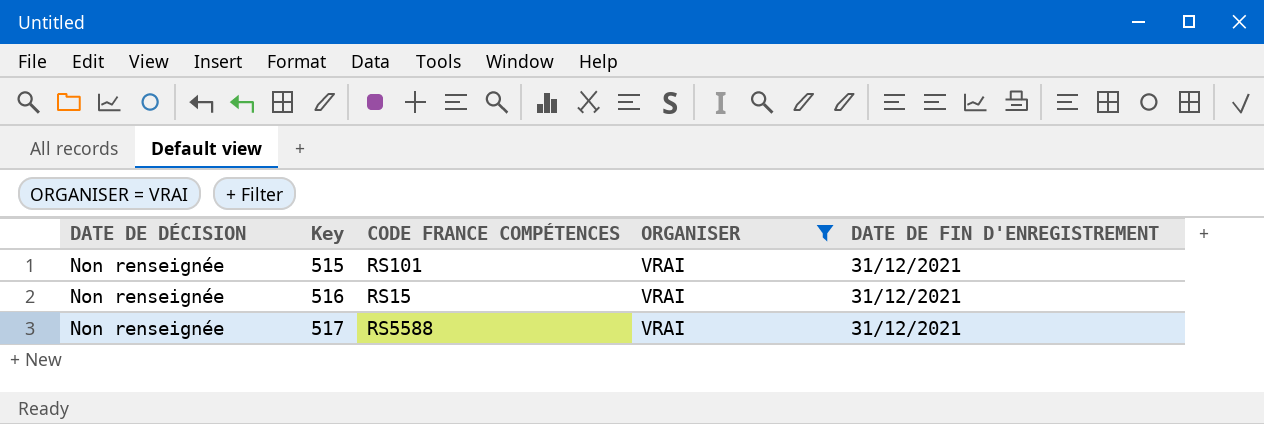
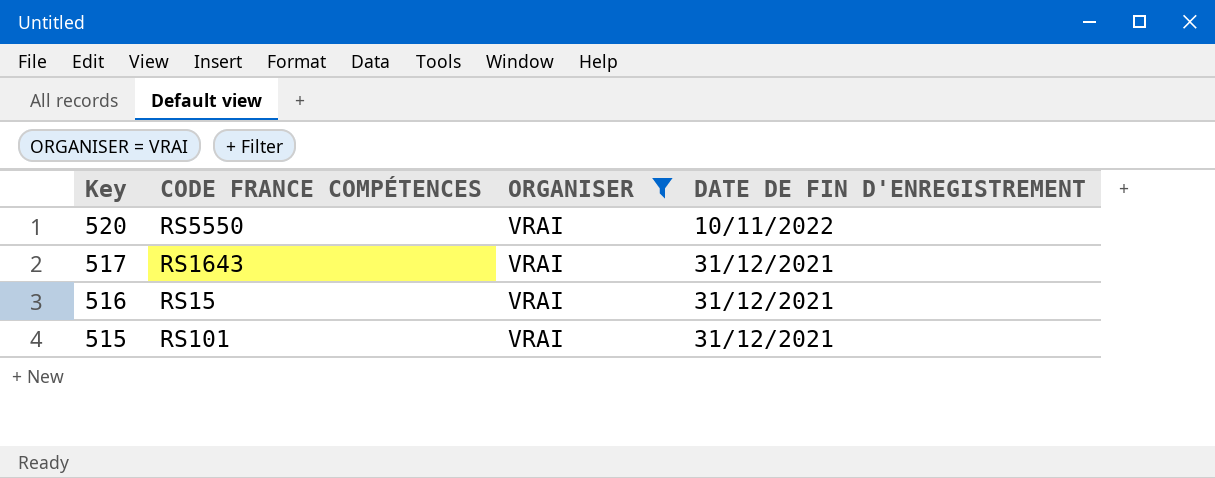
row order: Key ascending -> Key descending
column DATE DE DÉCISION | position: 1 -> none
row 520: none -> RS5550 | VRAI | 10/11/2022
517 | CODE FRANCE COMPÉTENCES: RS5588 -> RS1643

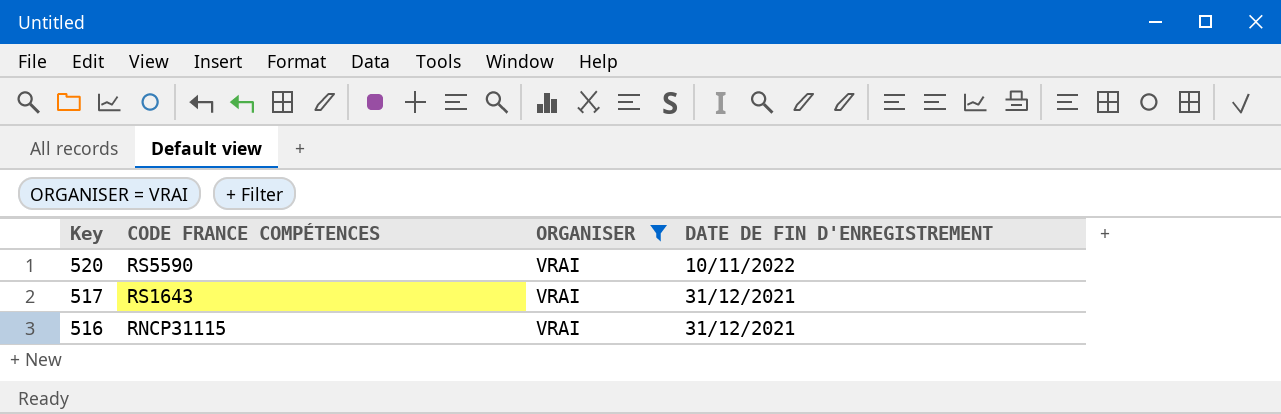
row 515: RS101 | VRAI | 31/12/2021 -> none
520 | CODE FRANCE COMPÉTENCES: RS5550 -> RS5590
516 | CODE FRANCE COMPÉTENCES: RS15 -> RNCP31115

